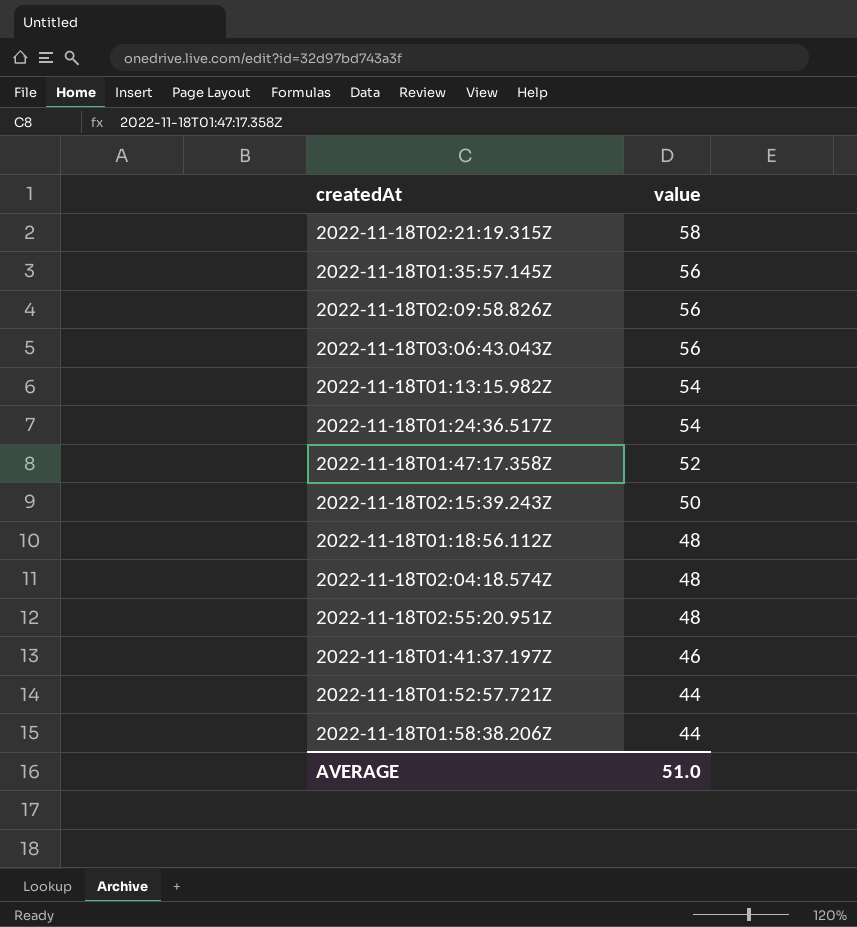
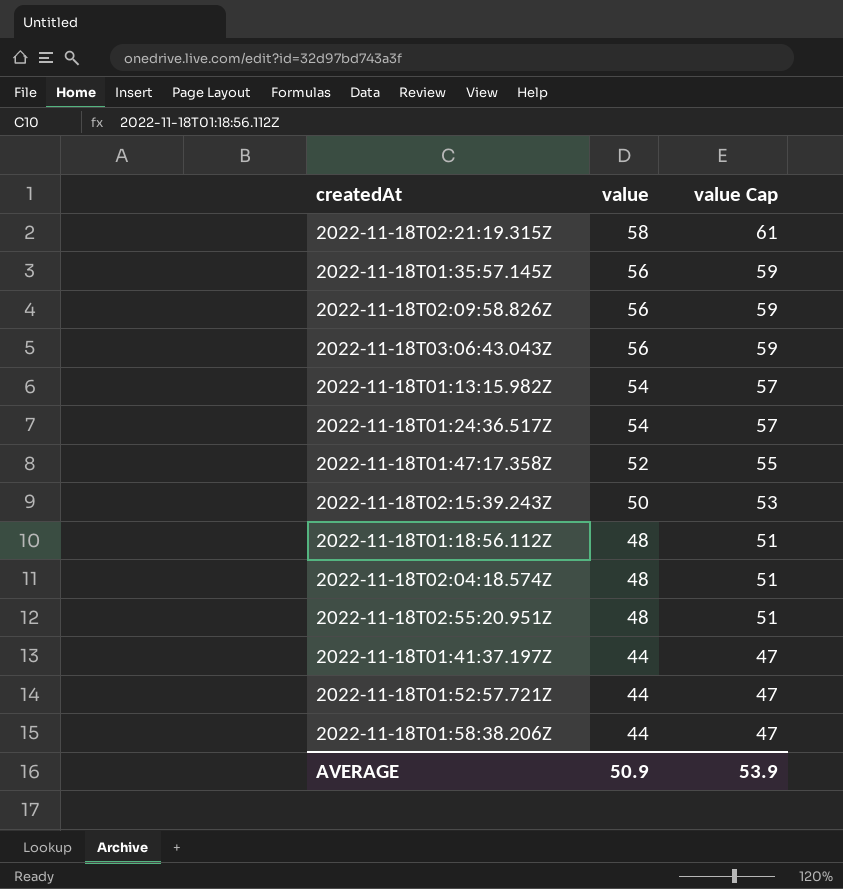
column value Cap | formula: none -> [value] + 3
2022-11-18T01:41:37.197Z | value: 46 -> 44
AVERAGE | value: 51.0 -> 50.9

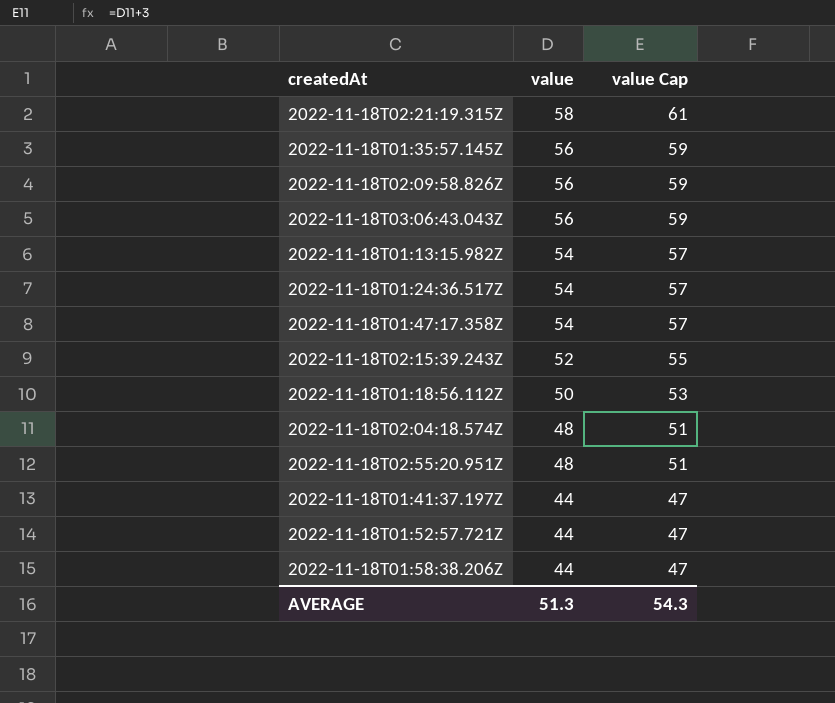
2022-11-18T01:47:17.358Z | value: 52 -> 54
2022-11-18T01:47:17.358Z | value Cap: 55 -> 57
2022-11-18T02:15:39.243Z | value: 50 -> 52
2022-11-18T02:15:39.243Z | value Cap: 53 -> 55
2022-11-18T01:18:56.112Z | value: 48 -> 50
2022-11-18T01:18:56.112Z | value Cap: 51 -> 53
AVERAGE | value: 50.9 -> 51.3
AVERAGE | value Cap: 53.9 -> 54.3

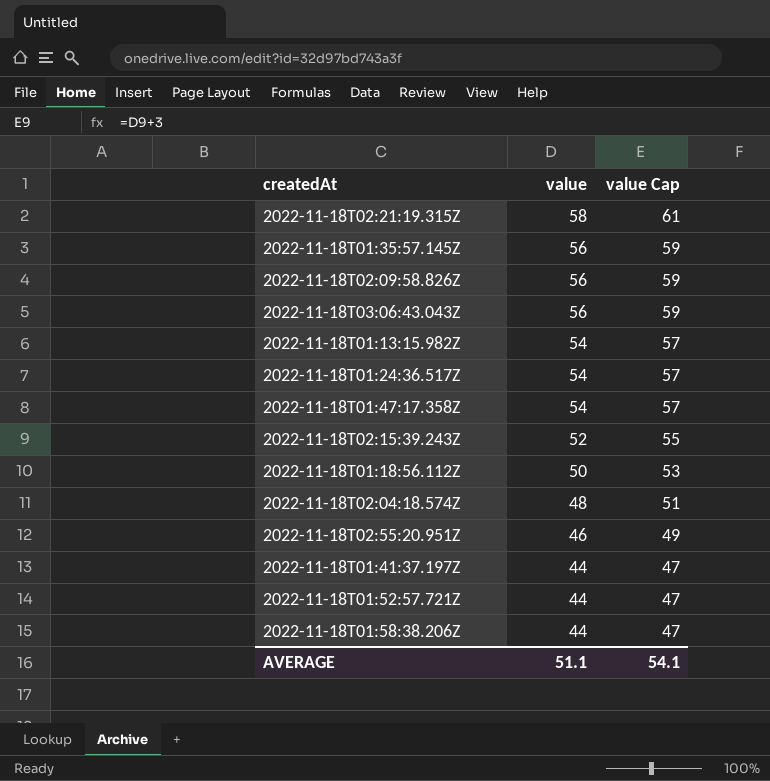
2022-11-18T02:55:20.951Z | value: 48 -> 46
2022-11-18T02:55:20.951Z | value Cap: 51 -> 49
AVERAGE | value: 51.3 -> 51.1
AVERAGE | value Cap: 54.3 -> 54.1

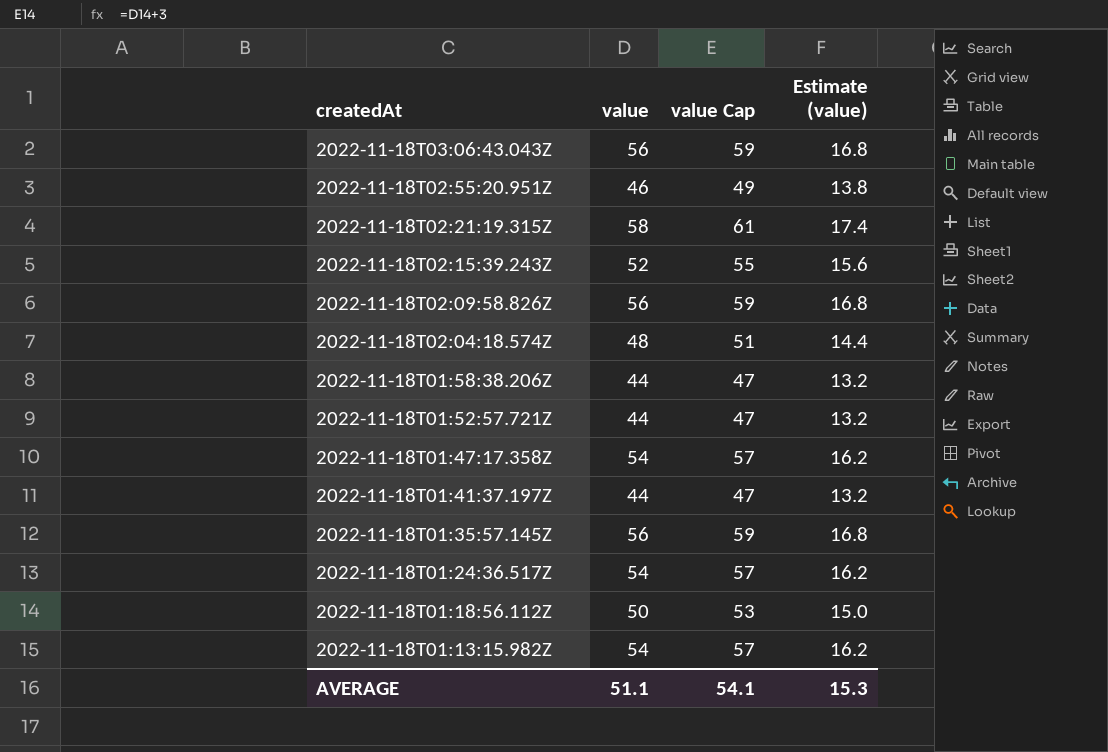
row order: value descending -> createdAt descending
column Estimate (value) | formula: none -> [value] * 0.3

